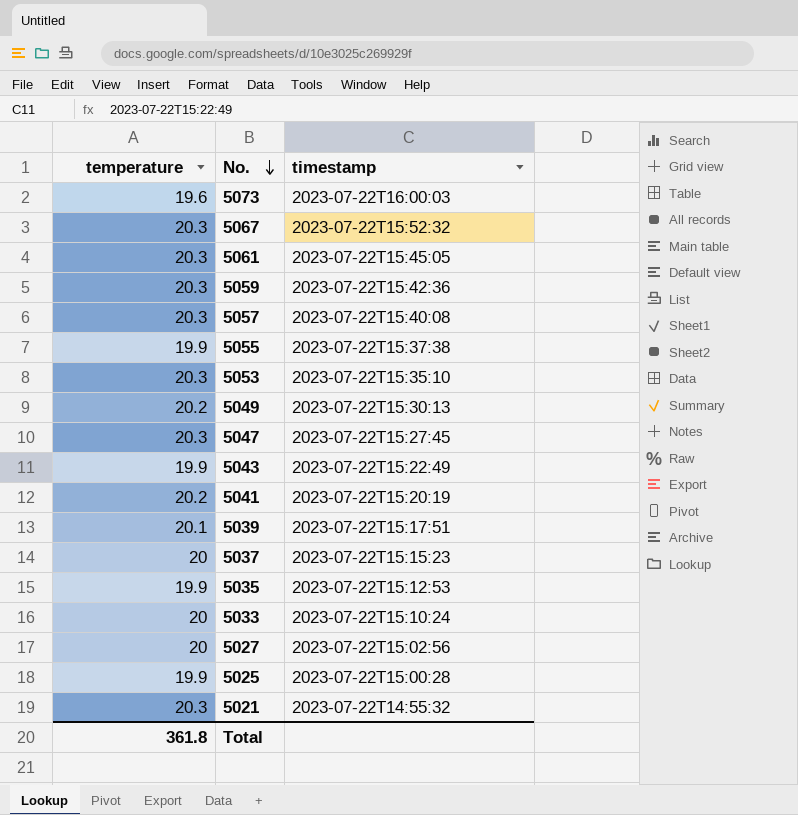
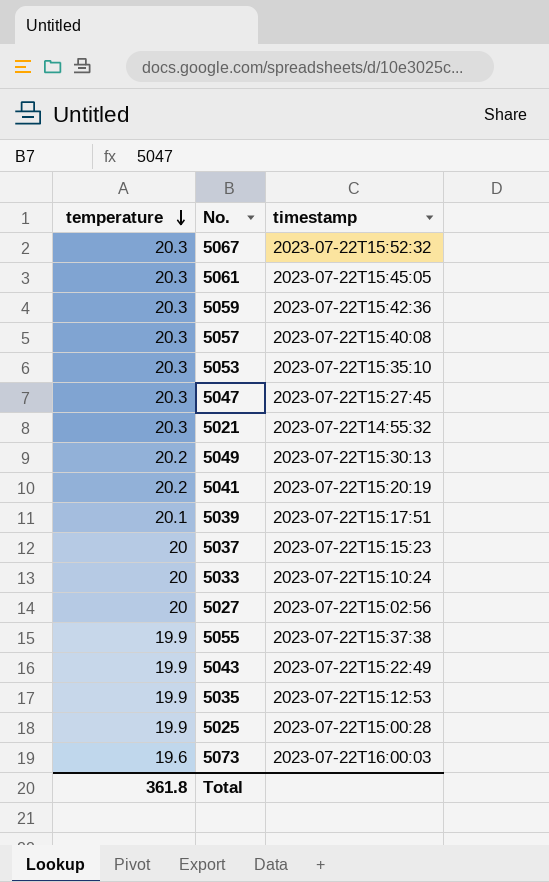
row order: No. descending -> temperature descending

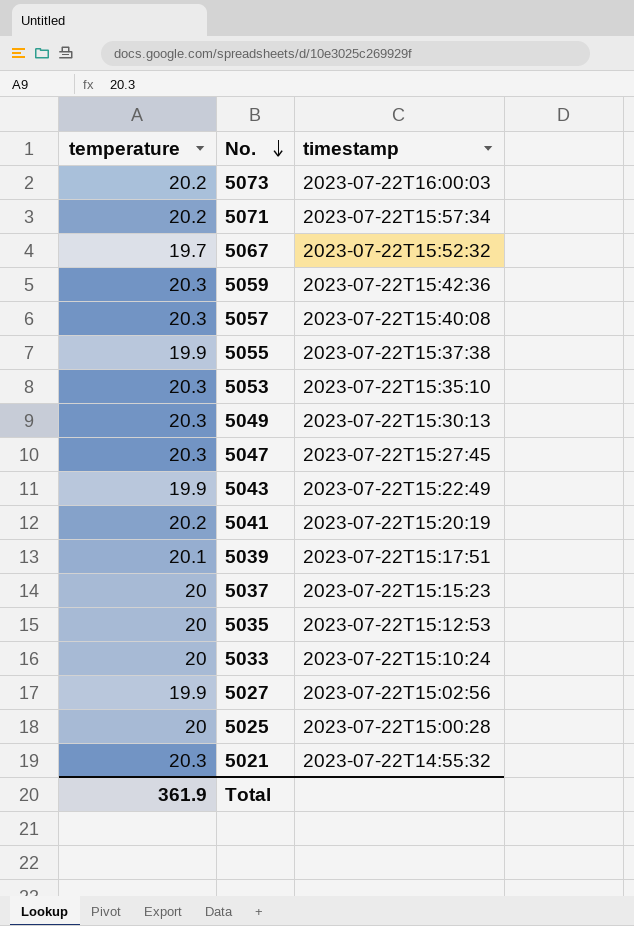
row order: temperature descending -> No. descending
row 5061: 20.3 | 2023-07-22T15:45:05 -> none
5073 | temperature: 19.6 -> 20.2
row 5071: none -> 20.2 | 2023-07-22T15:57:34
5067 | temperature: 20.3 -> 19.7
5049 | temperature: 20.2 -> 20.3
5035 | temperature: 19.9 -> 20
5027 | temperature: 20 -> 19.9
5025 | temperature: 19.9 -> 20
Total | temperature: 361.8 -> 361.9

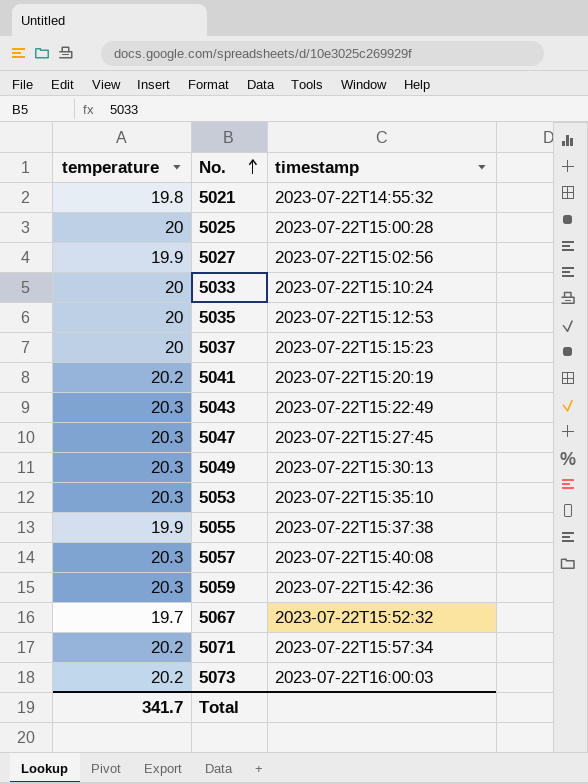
row order: No. descending -> No. ascending
row 5039: 20.1 | 2023-07-22T15:17:51 -> none
5021 | temperature: 20.3 -> 19.8
5043 | temperature: 19.9 -> 20.3
Total | temperature: 361.9 -> 341.7

